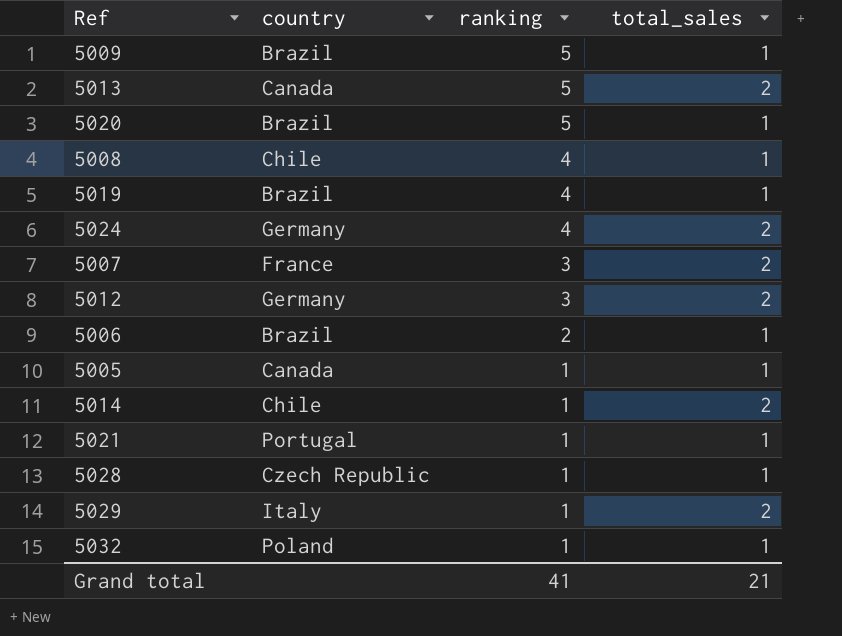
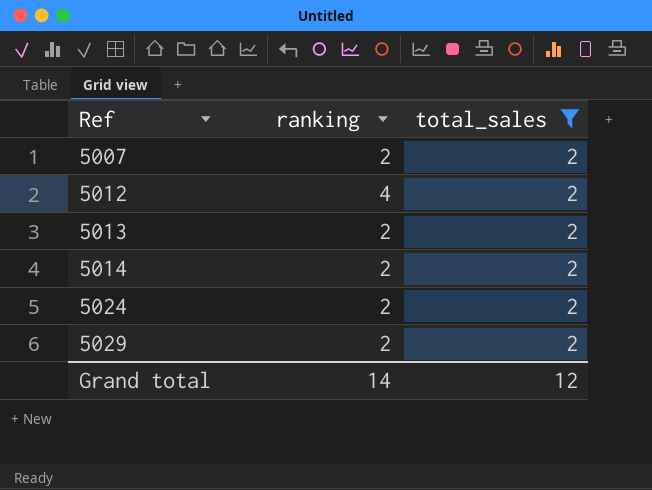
filter: none -> total_sales = 2
row order: ranking descending -> Ref ascending
column country | position: 2 -> none
5007 | ranking: 3 -> 2
5012 | ranking: 3 -> 4
5013 | ranking: 5 -> 2
5014 | ranking: 1 -> 2
5024 | ranking: 4 -> 2
5029 | ranking: 1 -> 2
Grand total | ranking: 41 -> 14
Grand total | total_sales: 21 -> 12

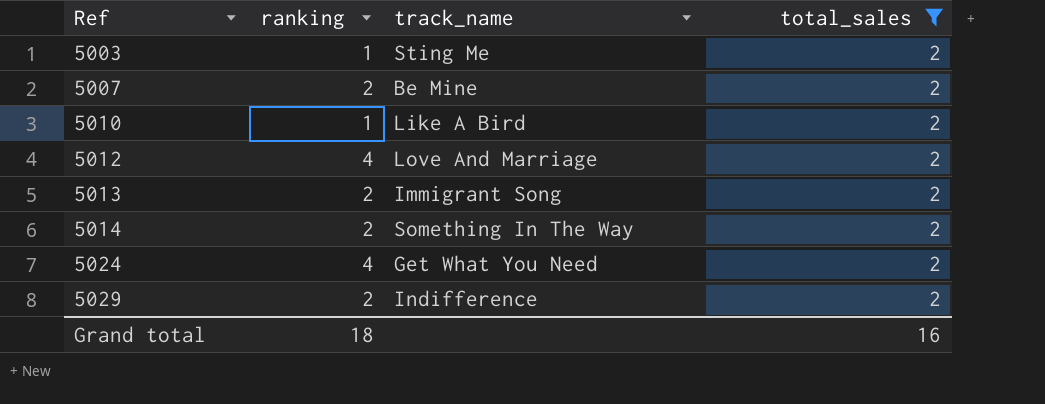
column track_name | position: none -> 3
row 5003: none -> 1 | Sting Me | 2
row 5010: none -> 1 | Like A Bird | 2
5024 | ranking: 2 -> 4
Grand total | ranking: 14 -> 18
Grand total | total_sales: 12 -> 16

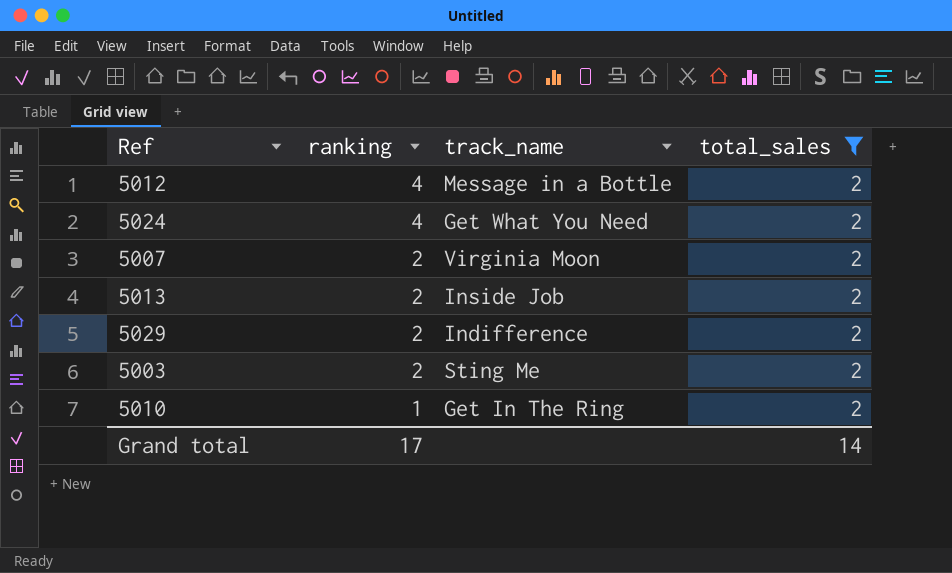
row order: Ref ascending -> ranking descending
row 5014: 2 | Something In The Way | 2 -> none
5012 | track_name: Love And Marriage -> Message in a Bottle
5007 | track_name: Be Mine -> Virginia Moon
5013 | track_name: Immigrant Song -> Inside Job
5003 | ranking: 1 -> 2
5010 | track_name: Like A Bird -> Get In The Ring
Grand total | ranking: 18 -> 17
Grand total | total_sales: 16 -> 14

